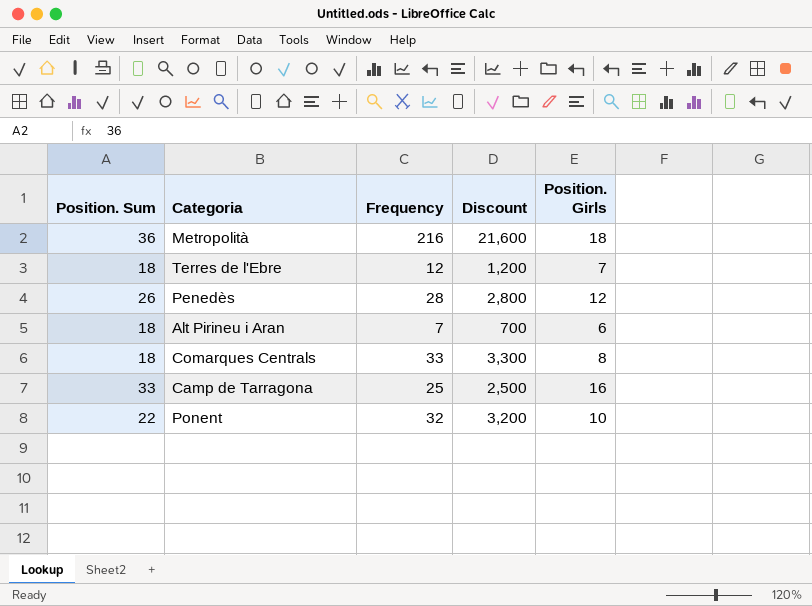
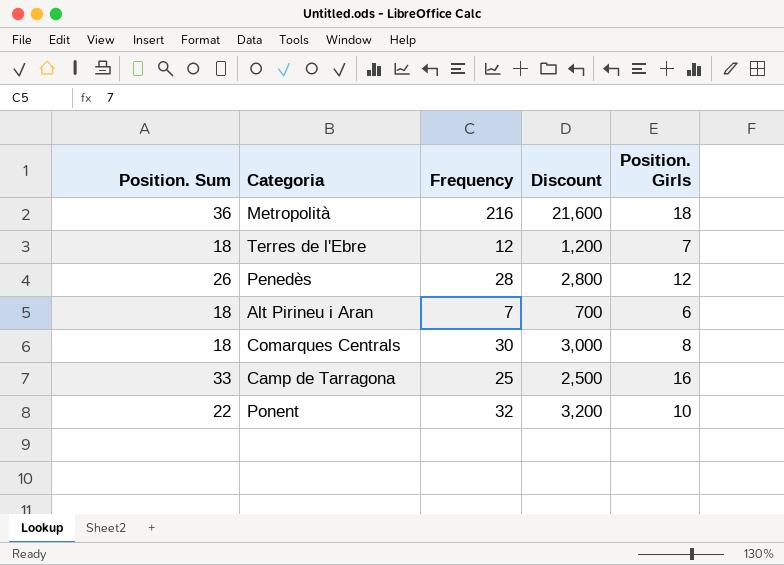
Comarques Centrals | Frequency: 33 -> 30
Comarques Centrals | Discount: 3,300 -> 3,000

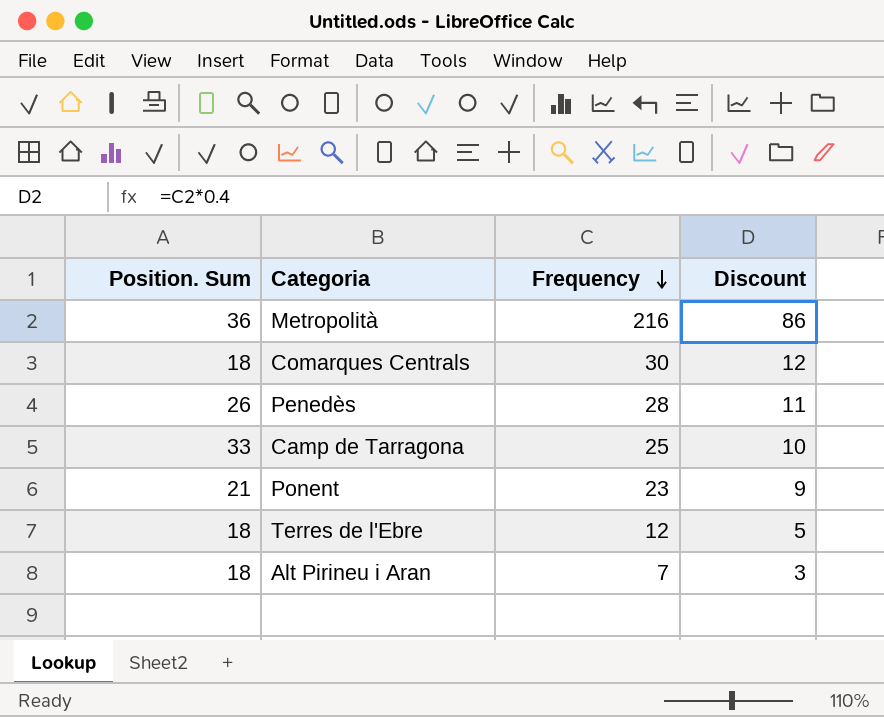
row order: none -> Frequency descending
column Position. Girls | position: 5 -> none
column Discount | formula: [Frequency] * 100 -> [Frequency] * 0.4
Ponent | Position. Sum: 22 -> 21
Ponent | Frequency: 32 -> 23

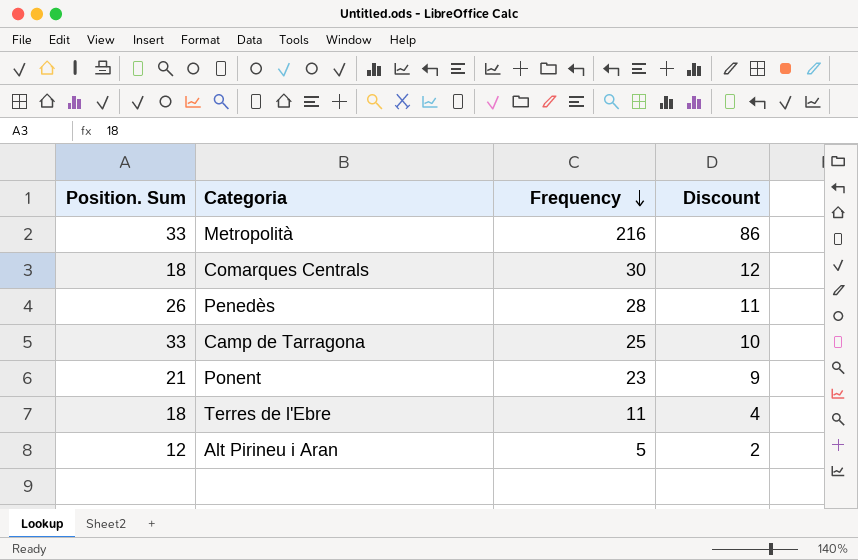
Metropolità | Position. Sum: 36 -> 33
Terres de l'Ebre | Frequency: 12 -> 11
Terres de l'Ebre | Discount: 5 -> 4
Alt Pirineu i Aran | Position. Sum: 18 -> 12
Alt Pirineu i Aran | Frequency: 7 -> 5
Alt Pirineu i Aran | Discount: 3 -> 2

